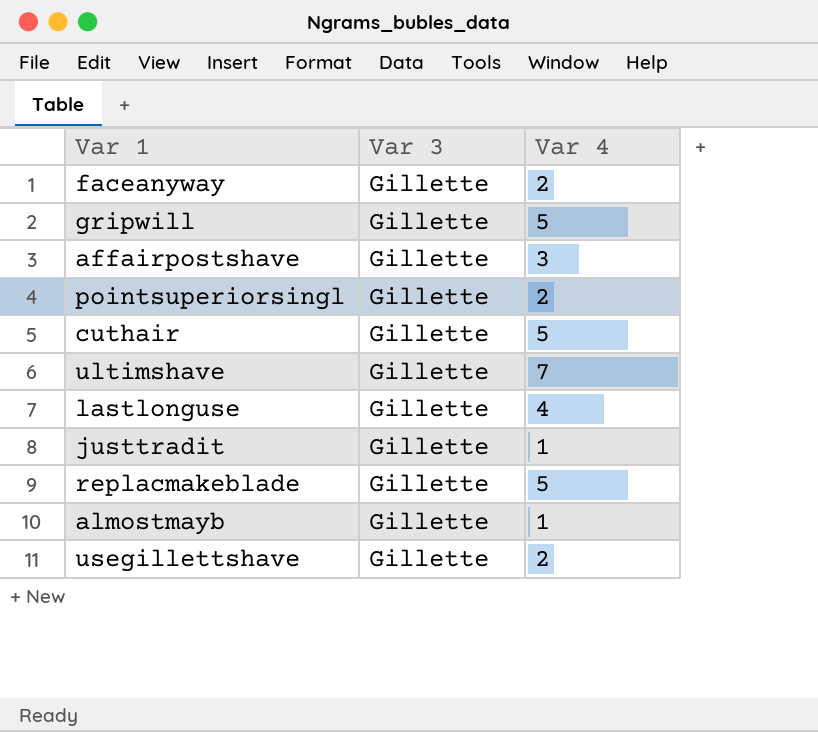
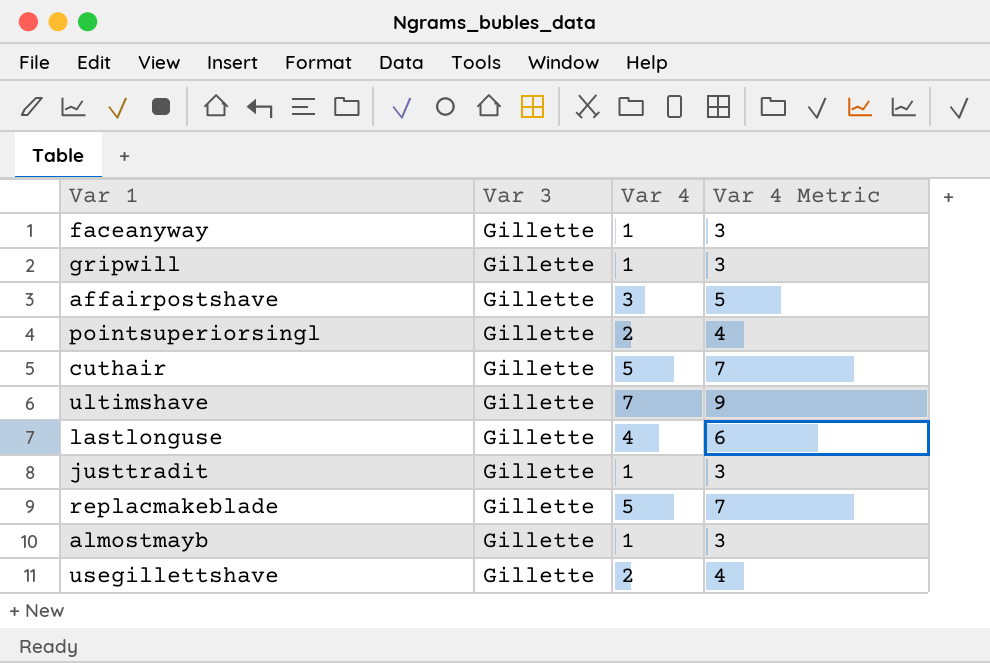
column Var 4 Metric | formula: none -> [Var 4] + 2
faceanyway | Var 4: 2 -> 1
gripwill | Var 4: 5 -> 1

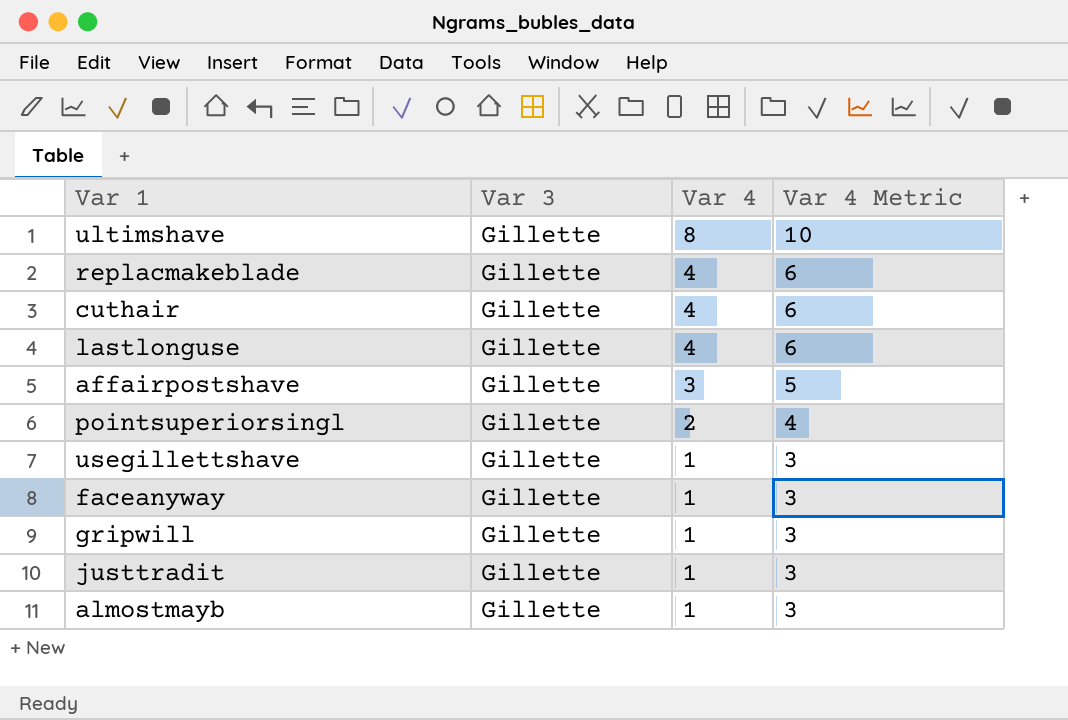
row order: none -> Var 4 descending
ultimshave | Var 4: 7 -> 8
ultimshave | Var 4 Metric: 9 -> 10
replacmakeblade | Var 4: 5 -> 4
replacmakeblade | Var 4 Metric: 7 -> 6
cuthair | Var 4: 5 -> 4
cuthair | Var 4 Metric: 7 -> 6
usegillettshave | Var 4: 2 -> 1
usegillettshave | Var 4 Metric: 4 -> 3

